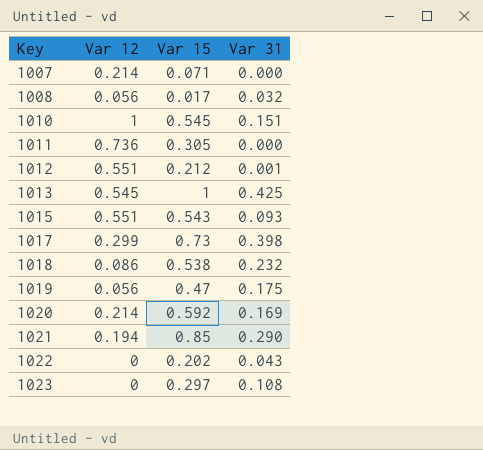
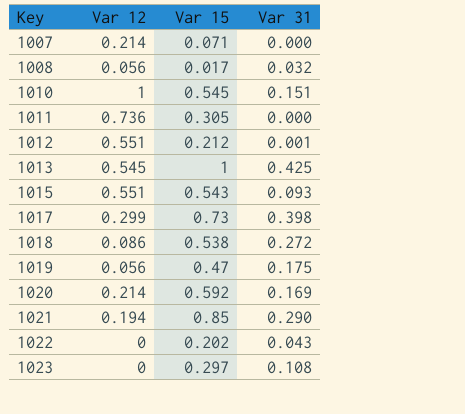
1018 | Var 31: 0.232 -> 0.272

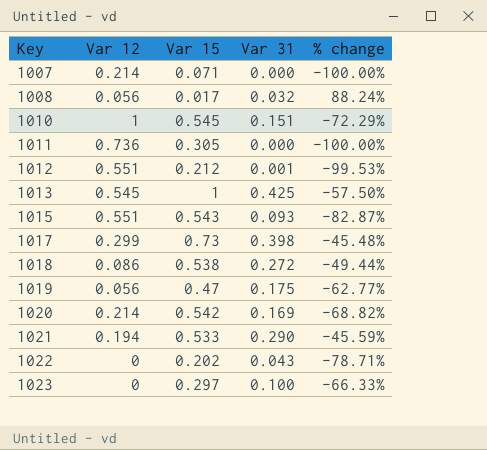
column % change | formula: none -> ([Var 31] - [Var 15]) / [Var 15]
1020 | Var 15: 0.592 -> 0.542
1021 | Var 15: 0.85 -> 0.533
1023 | Var 31: 0.108 -> 0.100

